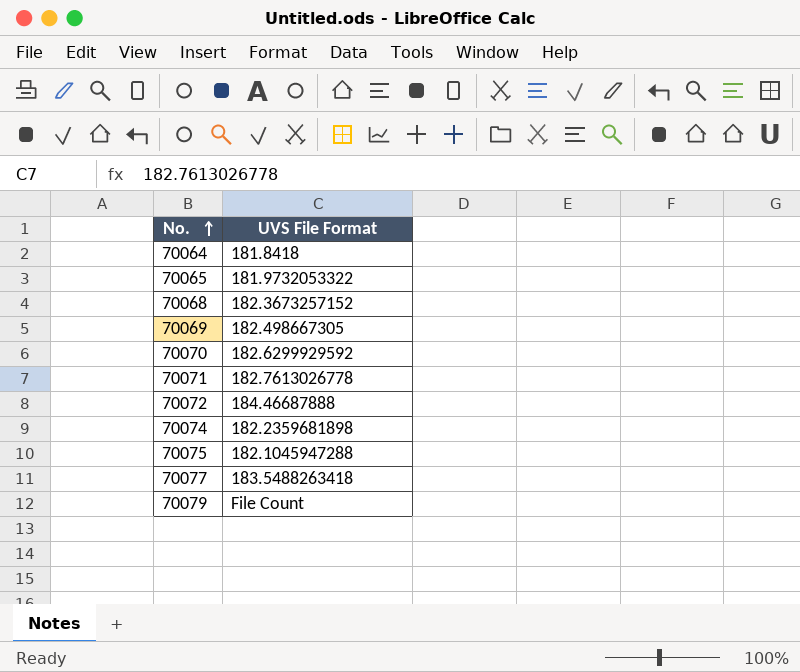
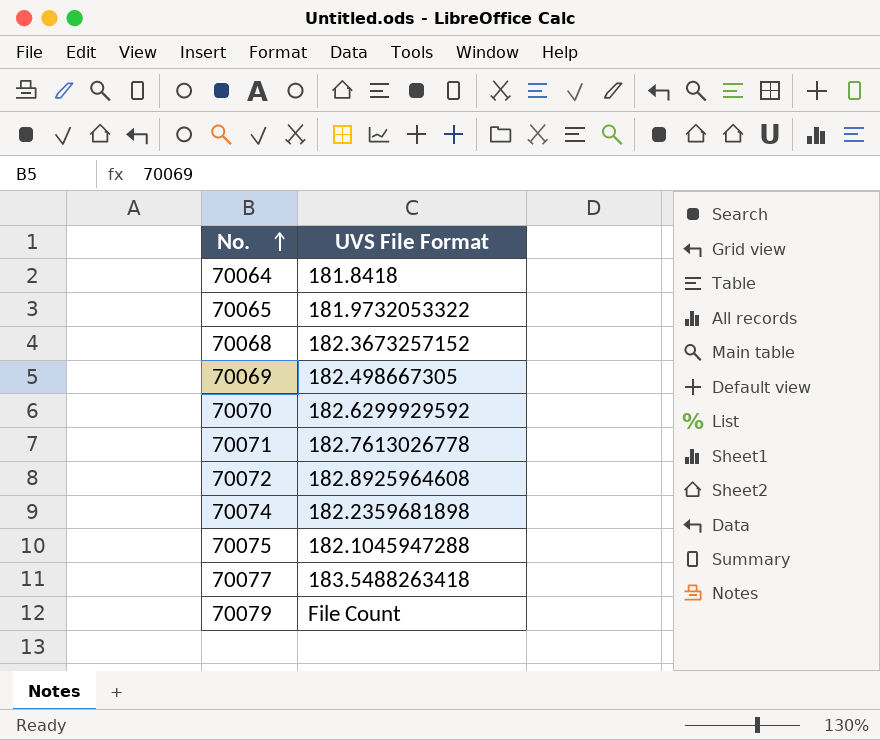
70072 | UVS File Format: 184.46687888 -> 182.8925964608

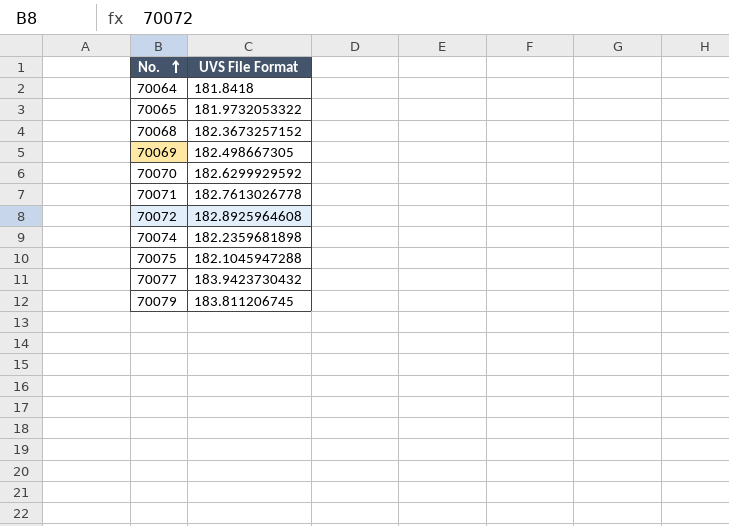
70077 | UVS File Format: 183.5488263418 -> 183.9423730432
70079 | UVS File Format: File Count -> 183.811206745

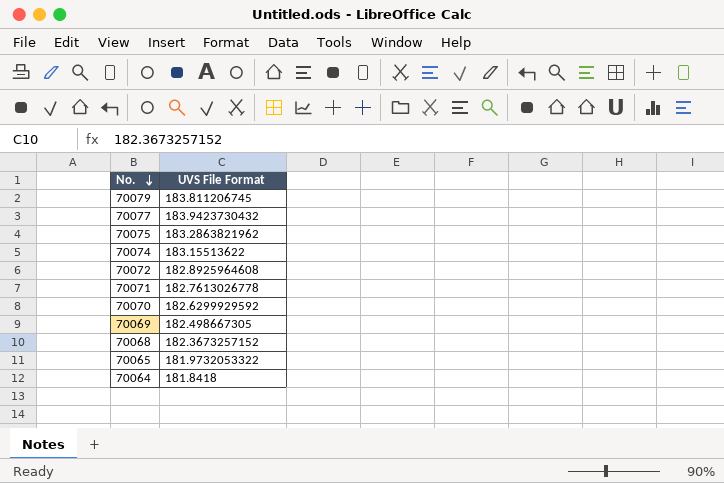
row order: No. ascending -> No. descending
70075 | UVS File Format: 182.1045947288 -> 183.2863821962
70074 | UVS File Format: 182.2359681898 -> 183.15513622

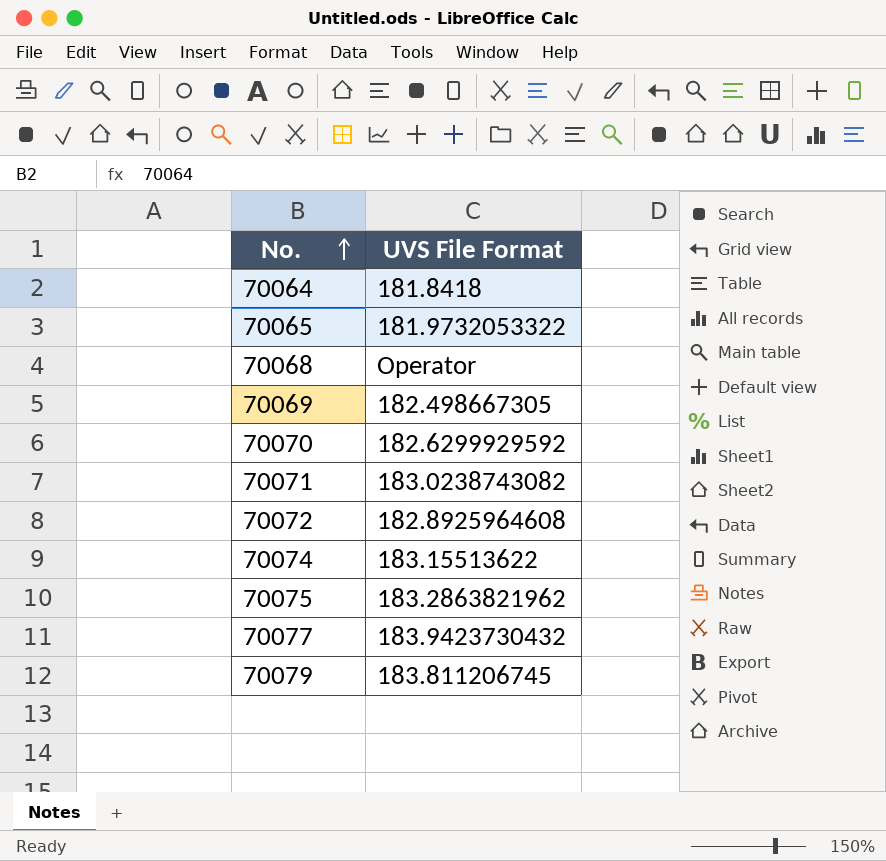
row order: No. descending -> No. ascending
70068 | UVS File Format: 182.3673257152 -> Operator
70071 | UVS File Format: 182.7613026778 -> 183.0238743082

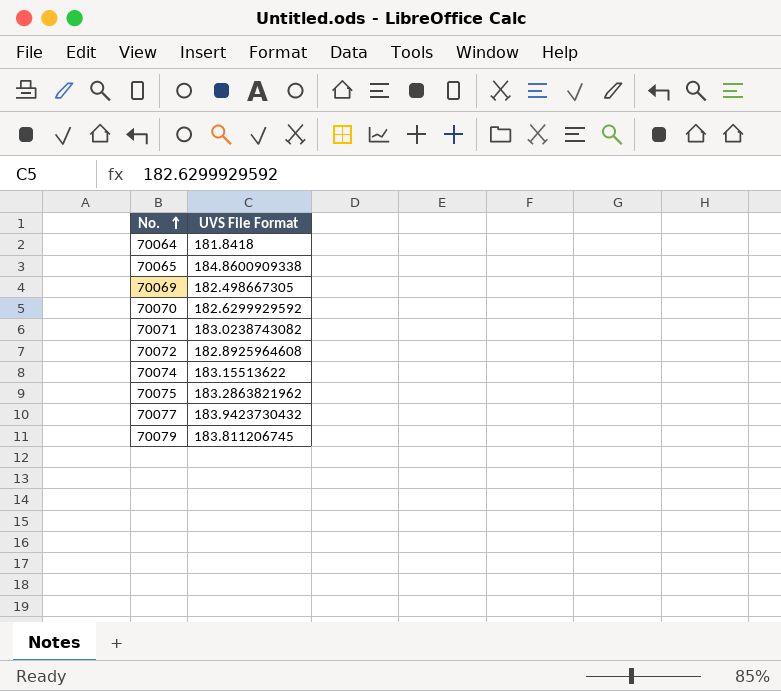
row 70068: Operator -> none
70065 | UVS File Format: 181.9732053322 -> 184.8600909338

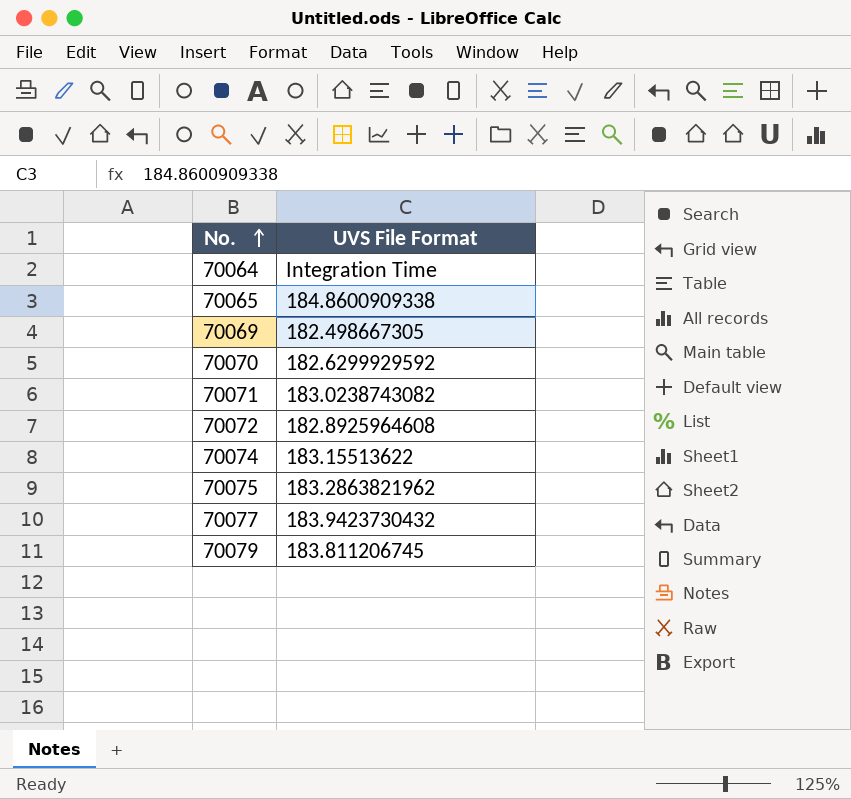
70064 | UVS File Format: 181.8418 -> Integration Time

